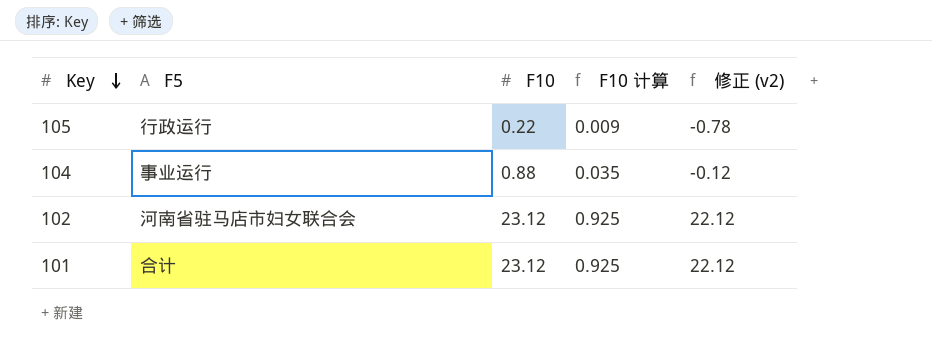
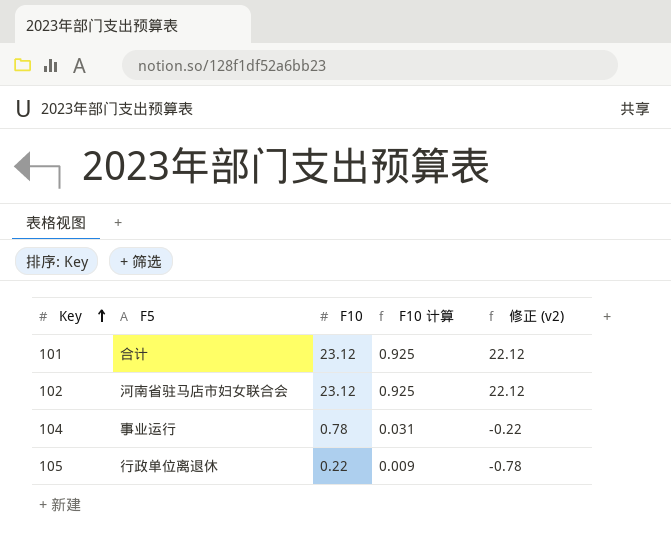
row order: Key descending -> Key ascending
104 | F10: 0.88 -> 0.78
104 | F10 计算: 0.035 -> 0.031
104 | 修正 (v2): -0.12 -> -0.22
105 | F5: 行政运行 -> 行政单位离退休

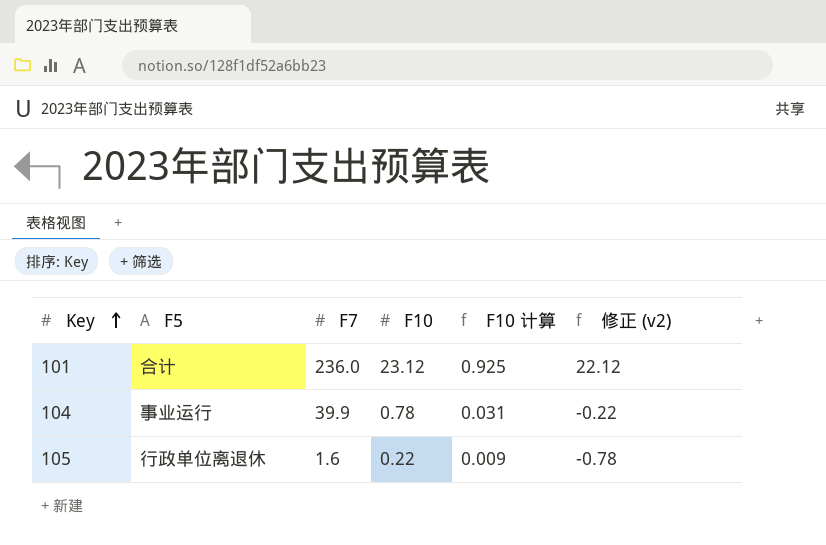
column F7 | position: none -> 3
row 102: 河南省驻马店市妇女联合会 | 23.12 | 0.925 | 22.12 -> none

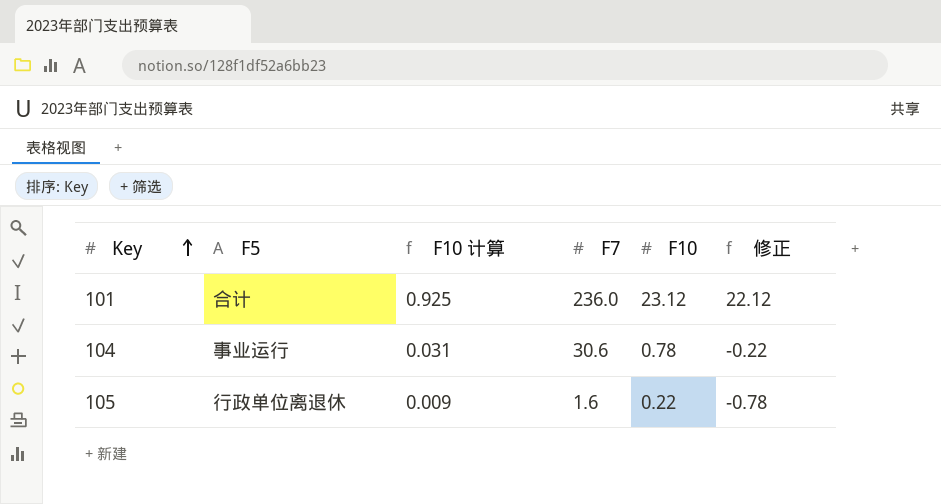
column F10 计算 | position: 5 -> 3
column name: 修正 (v2) -> 修正
104 | F7: 39.9 -> 30.6

